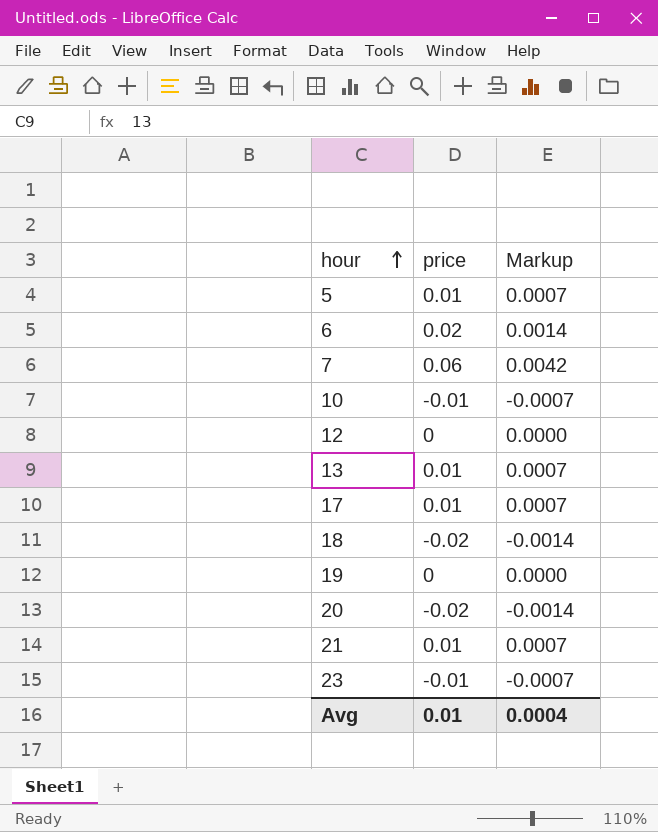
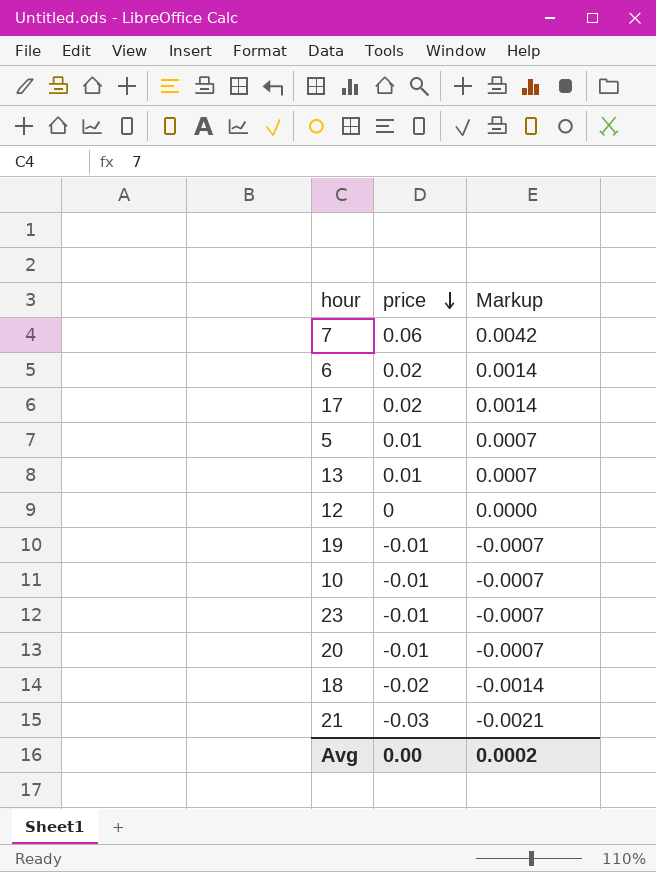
row order: hour ascending -> price descending
17 | price: 0.01 -> 0.02
17 | Markup: 0.0007 -> 0.0014
19 | price: 0 -> -0.01
19 | Markup: 0.0000 -> -0.0007
20 | price: -0.02 -> -0.01
20 | Markup: -0.0014 -> -0.0007
21 | price: 0.01 -> -0.03
21 | Markup: 0.0007 -> -0.0021
Avg | price: 0.01 -> 0.00
Avg | Markup: 0.0004 -> 0.0002

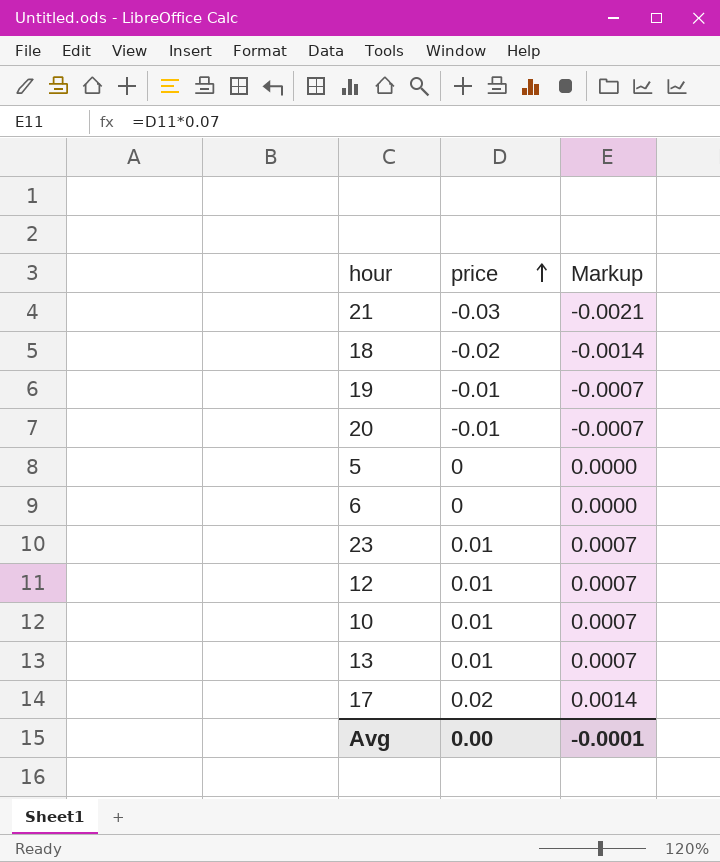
row order: price descending -> price ascending
row 7: 0.06 | 0.0042 -> none
5 | price: 0.01 -> 0
5 | Markup: 0.0007 -> 0.0000
6 | price: 0.02 -> 0
6 | Markup: 0.0014 -> 0.0000
23 | price: -0.01 -> 0.01
23 | Markup: -0.0007 -> 0.0007
12 | price: 0 -> 0.01
12 | Markup: 0.0000 -> 0.0007
10 | price: -0.01 -> 0.01
10 | Markup: -0.0007 -> 0.0007
Avg | Markup: 0.0002 -> -0.0001

